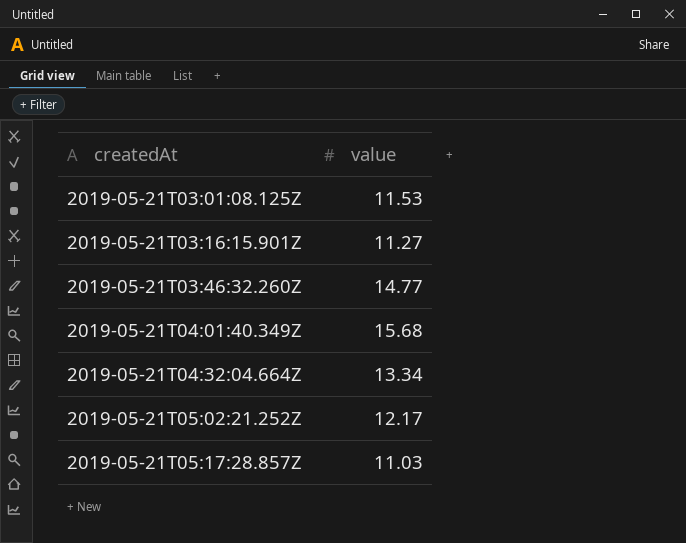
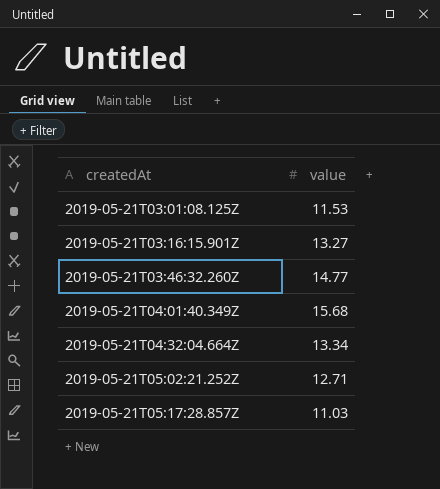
2019-05-21T03:16:15.901Z | value: 11.27 -> 13.27
2019-05-21T05:02:21.252Z | value: 12.17 -> 12.71

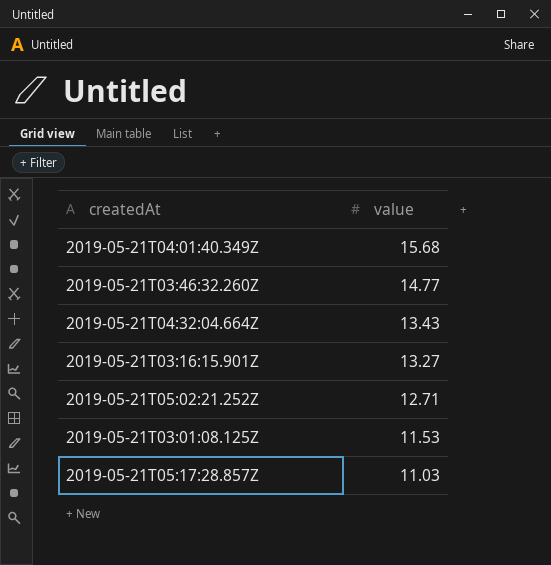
row order: createdAt ascending -> value descending
2019-05-21T04:32:04.664Z | value: 13.34 -> 13.43

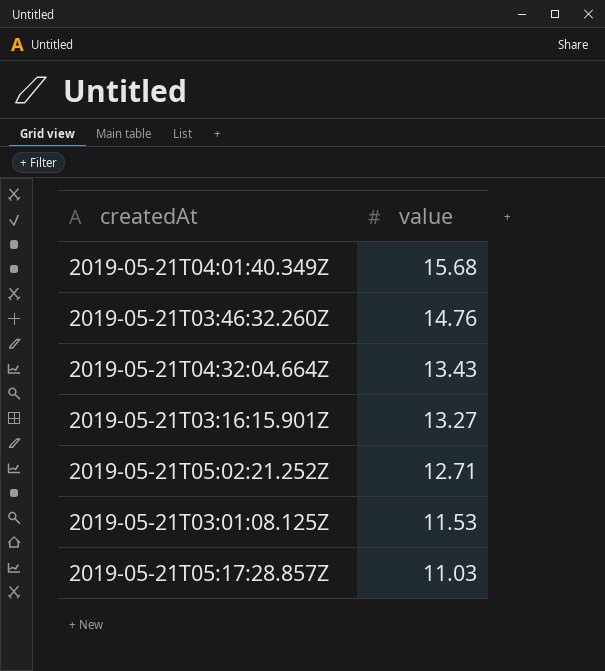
2019-05-21T03:46:32.260Z | value: 14.77 -> 14.76

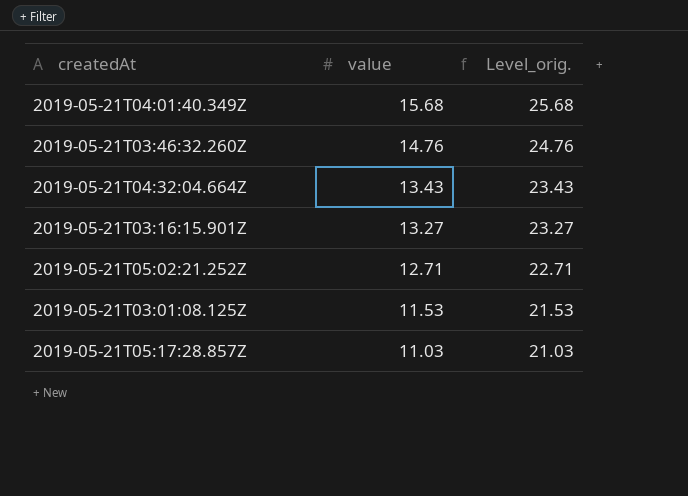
column Level_orig. | formula: none -> [value] + 10

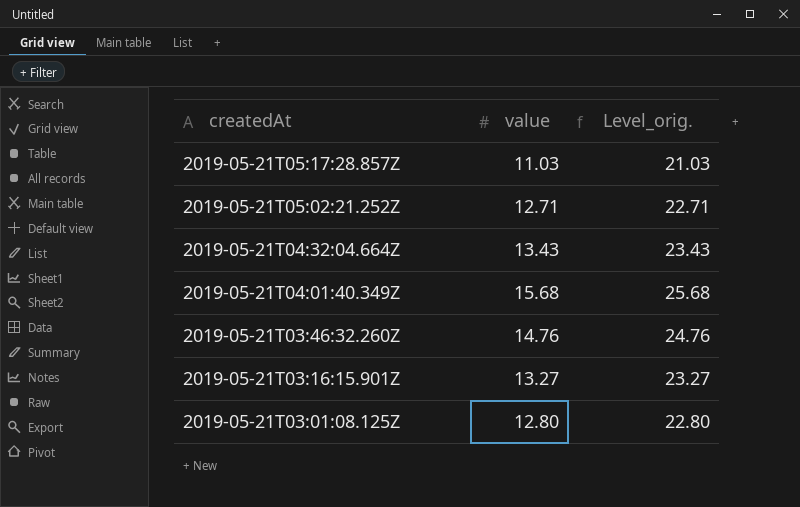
row order: value descending -> createdAt descending
2019-05-21T03:01:08.125Z | value: 11.53 -> 12.80
2019-05-21T03:01:08.125Z | Level_orig.: 21.53 -> 22.80

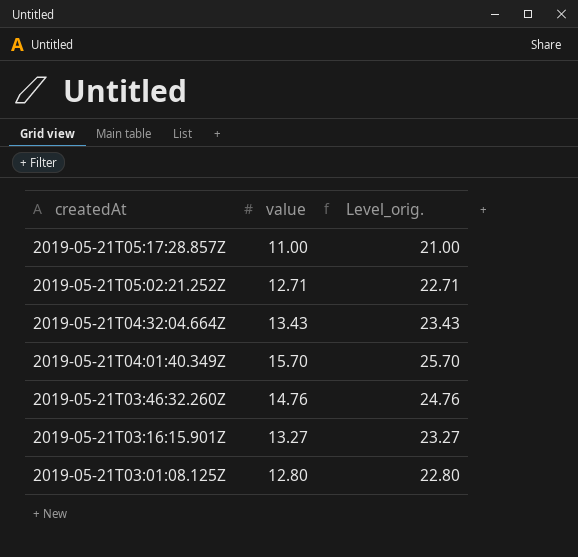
2019-05-21T05:17:28.857Z | value: 11.03 -> 11.00
2019-05-21T05:17:28.857Z | Level_orig.: 21.03 -> 21.00
2019-05-21T04:01:40.349Z | value: 15.68 -> 15.70
2019-05-21T04:01:40.349Z | Level_orig.: 25.68 -> 25.70

